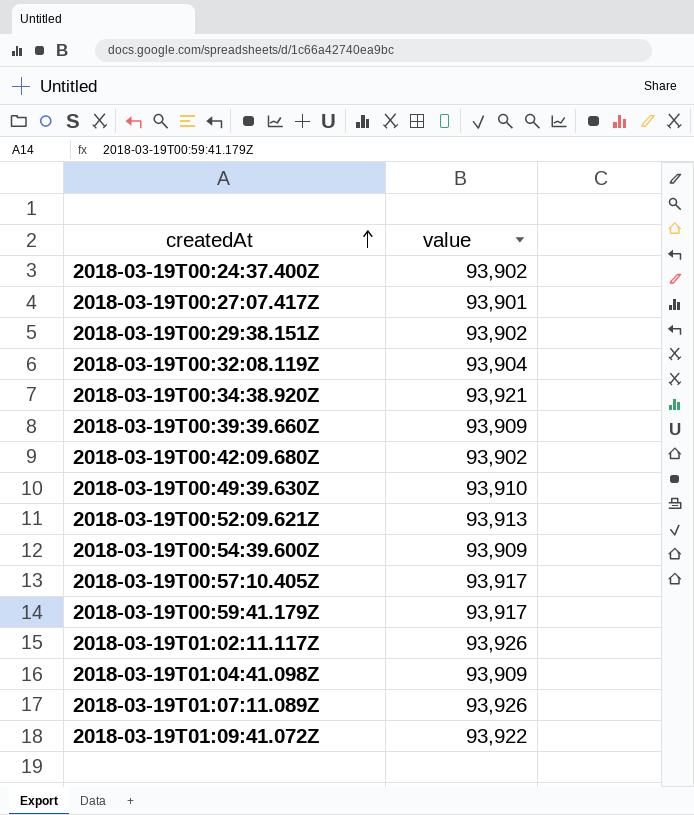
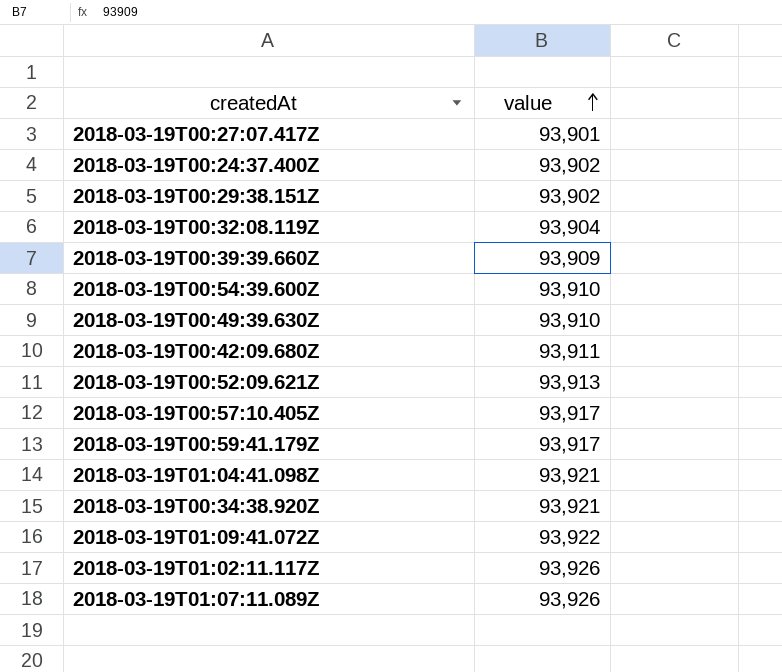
row order: createdAt ascending -> value ascending
2018-03-19T00:54:39.600Z | value: 93,909 -> 93,910
2018-03-19T00:42:09.680Z | value: 93,902 -> 93,911
2018-03-19T01:04:41.098Z | value: 93,909 -> 93,921

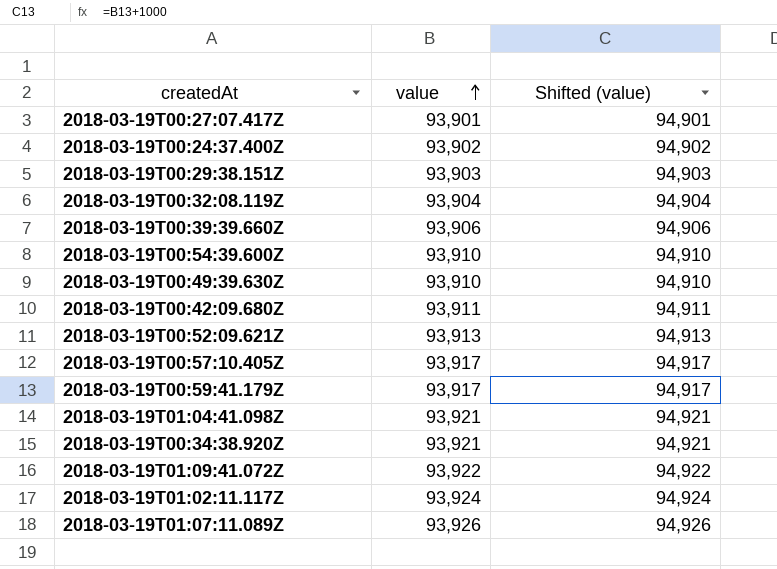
column Shifted (value) | formula: none -> [value] + 1000
2018-03-19T00:29:38.151Z | value: 93,902 -> 93,903
2018-03-19T00:39:39.660Z | value: 93,909 -> 93,906
2018-03-19T01:02:11.117Z | value: 93,926 -> 93,924

